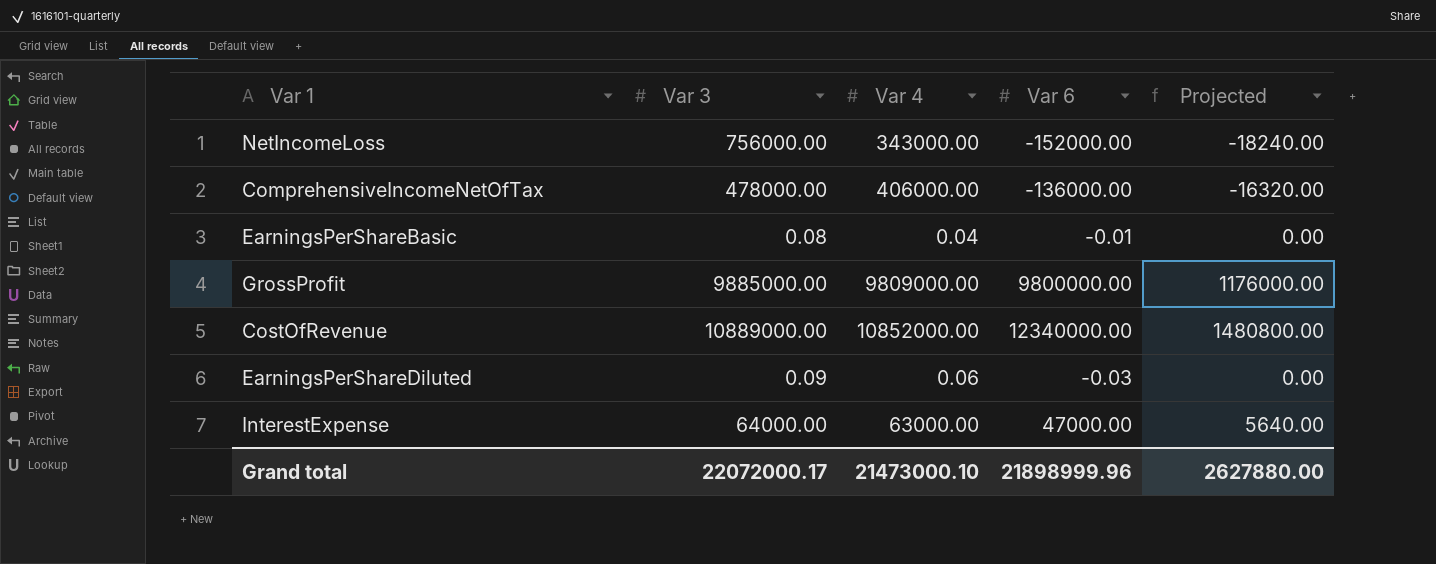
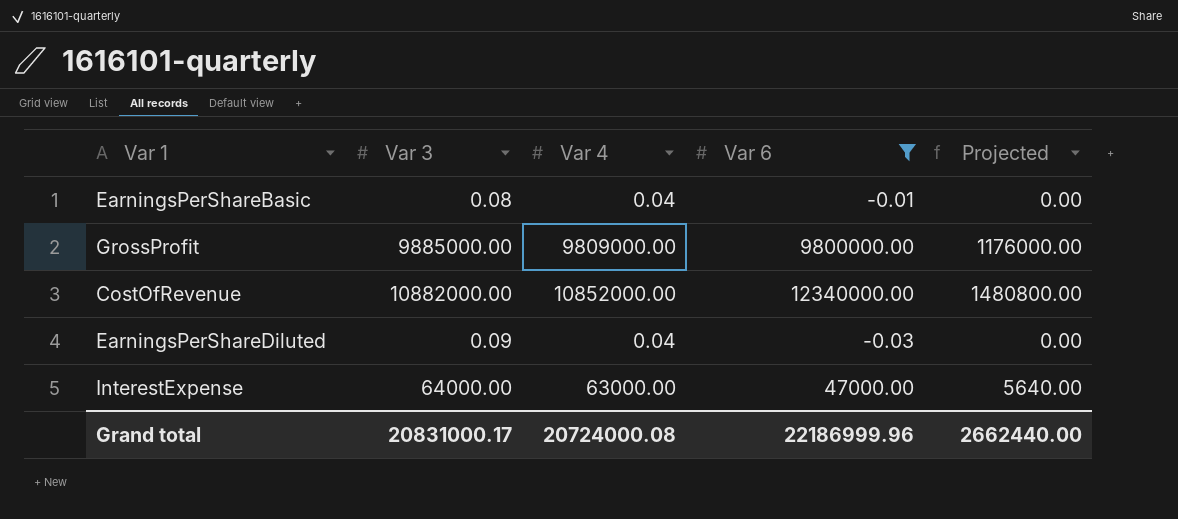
filter: none -> Var 6 >= -0.03
CostOfRevenue | Var 3: 10889000.00 -> 10882000.00
EarningsPerShareDiluted | Var 4: 0.06 -> 0.04
Grand total | Var 3: 22072000.17 -> 20831000.17
Grand total | Var 4: 21473000.10 -> 20724000.08
Grand total | Var 6: 21898999.96 -> 22186999.96
Grand total | Projected: 2627880.00 -> 2662440.00

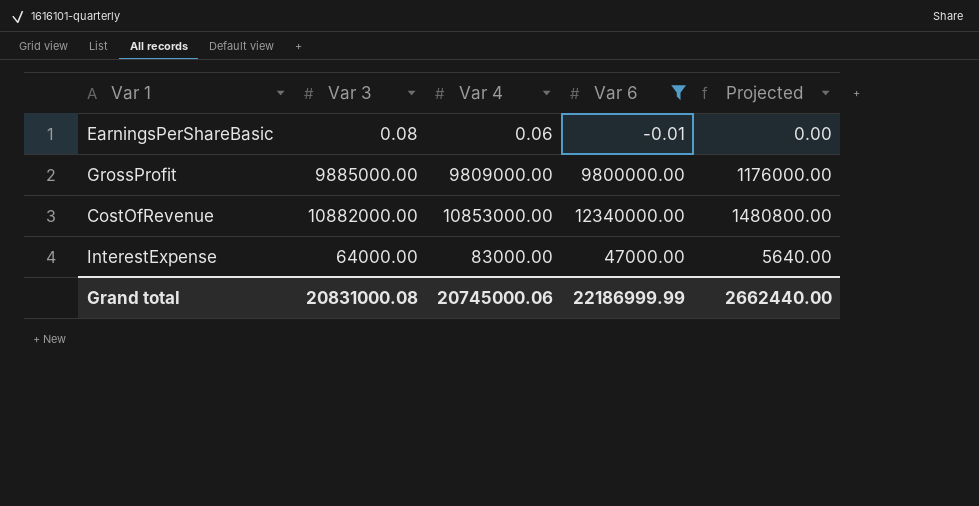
row EarningsPerShareDiluted: 0.09 | 0.04 | -0.03 | 0.00 -> none
EarningsPerShareBasic | Var 4: 0.04 -> 0.06
CostOfRevenue | Var 4: 10852000.00 -> 10853000.00
InterestExpense | Var 4: 63000.00 -> 83000.00
Grand total | Var 3: 20831000.17 -> 20831000.08
Grand total | Var 4: 20724000.08 -> 20745000.06
Grand total | Var 6: 22186999.96 -> 22186999.99

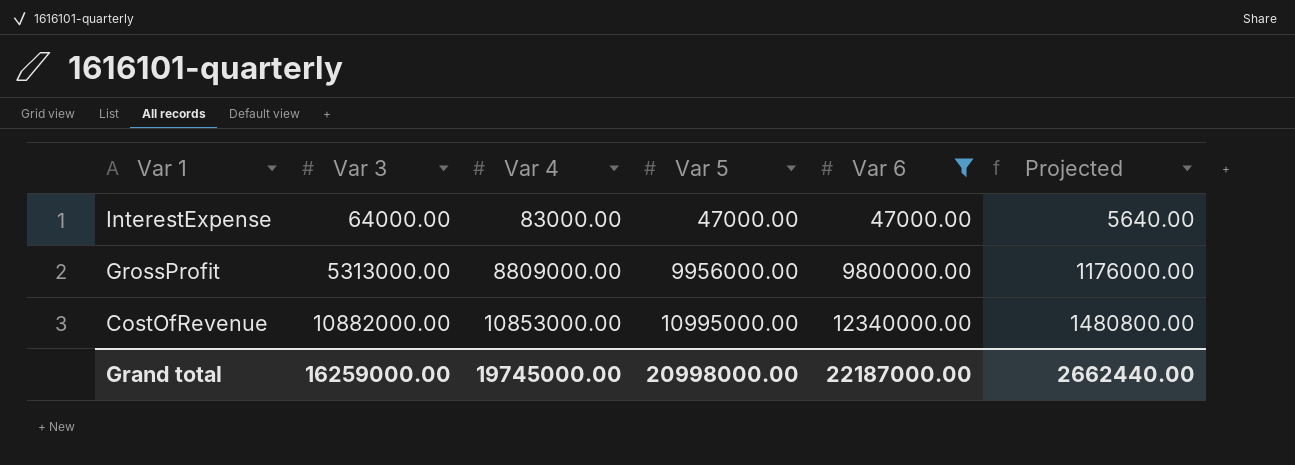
row order: none -> Var 1 descending
column Var 5 | position: none -> 4
row EarningsPerShareBasic: 0.08 | 0.06 | -0.01 | 0.00 -> none
GrossProfit | Var 3: 9885000.00 -> 5313000.00
GrossProfit | Var 4: 9809000.00 -> 8809000.00
Grand total | Var 3: 20831000.08 -> 16259000.00
Grand total | Var 4: 20745000.06 -> 19745000.00
Grand total | Var 6: 22186999.99 -> 22187000.00

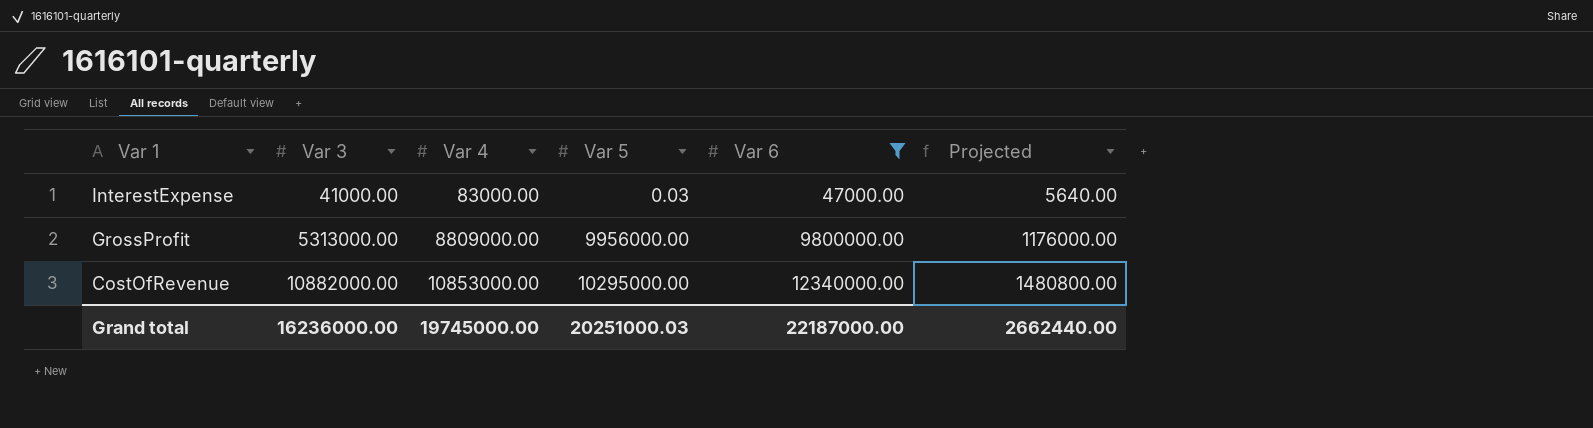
InterestExpense | Var 3: 64000.00 -> 41000.00
InterestExpense | Var 5: 47000.00 -> 0.03
CostOfRevenue | Var 5: 10995000.00 -> 10295000.00
Grand total | Var 3: 16259000.00 -> 16236000.00
Grand total | Var 5: 20998000.00 -> 20251000.03

